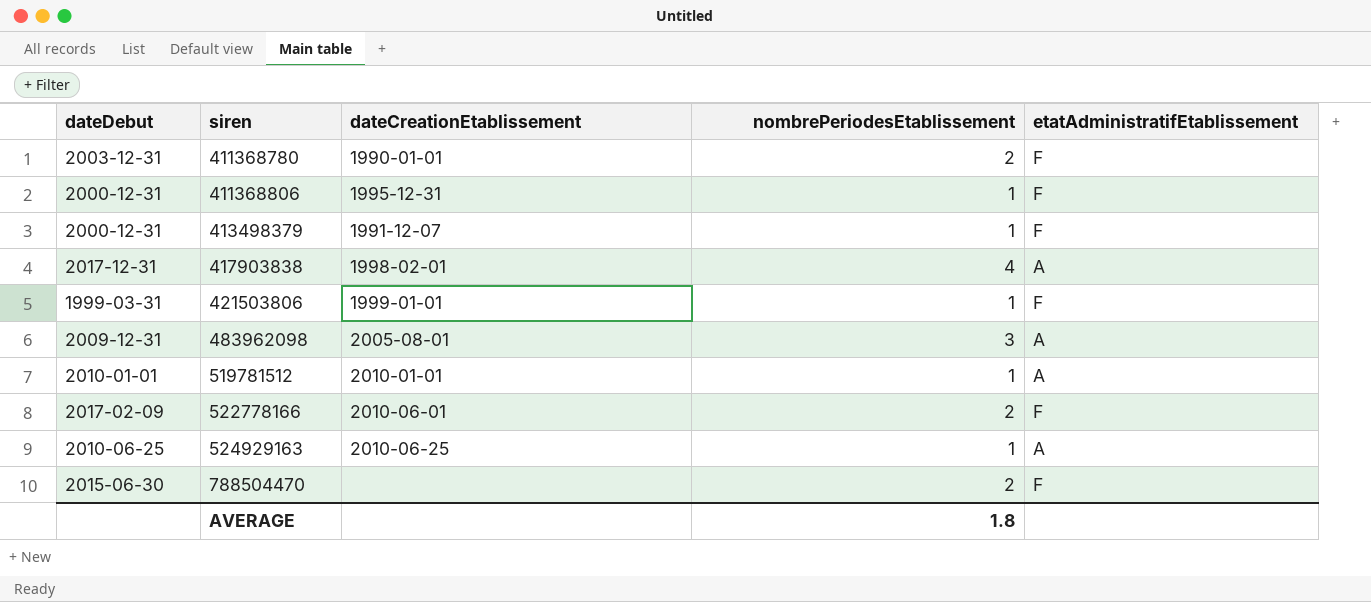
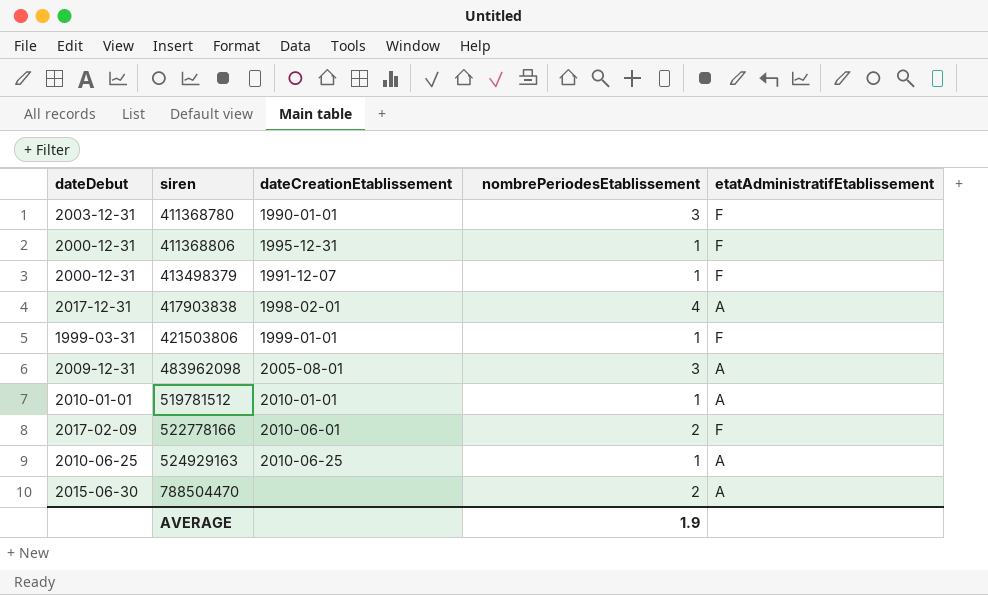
411368780 | nombrePeriodesEtablissement: 2 -> 3
788504470 | etatAdministratifEtablissement: F -> A
AVERAGE | nombrePeriodesEtablissement: 1.8 -> 1.9

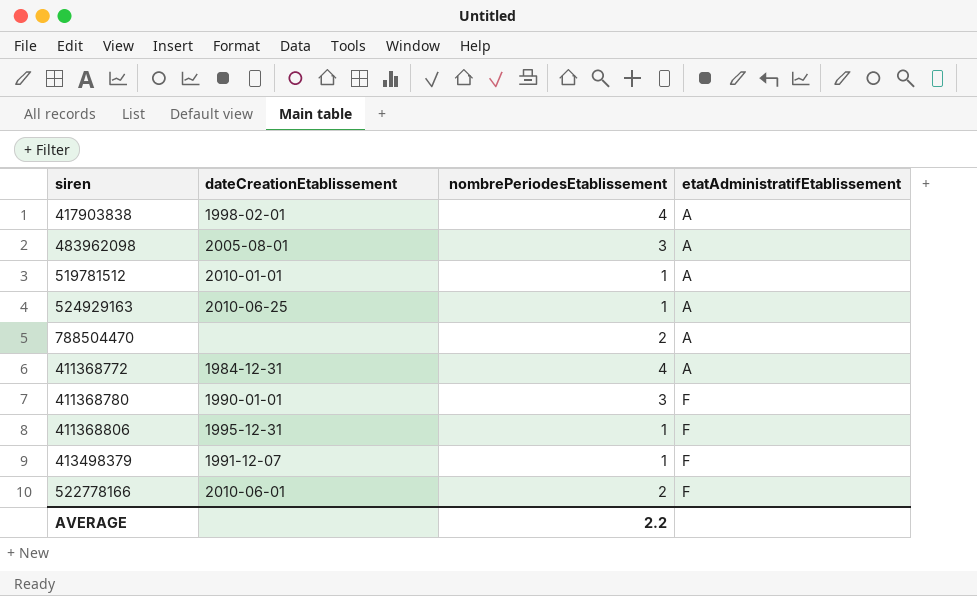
row order: siren ascending -> etatAdministratifEtablissement ascending
column dateDebut | position: 1 -> none
row 421503806: 1999-03-31 | 1999-01-01 | 1 | F -> none
row 411368772: none -> 1984-12-31 | 4 | A
AVERAGE | nombrePeriodesEtablissement: 1.9 -> 2.2

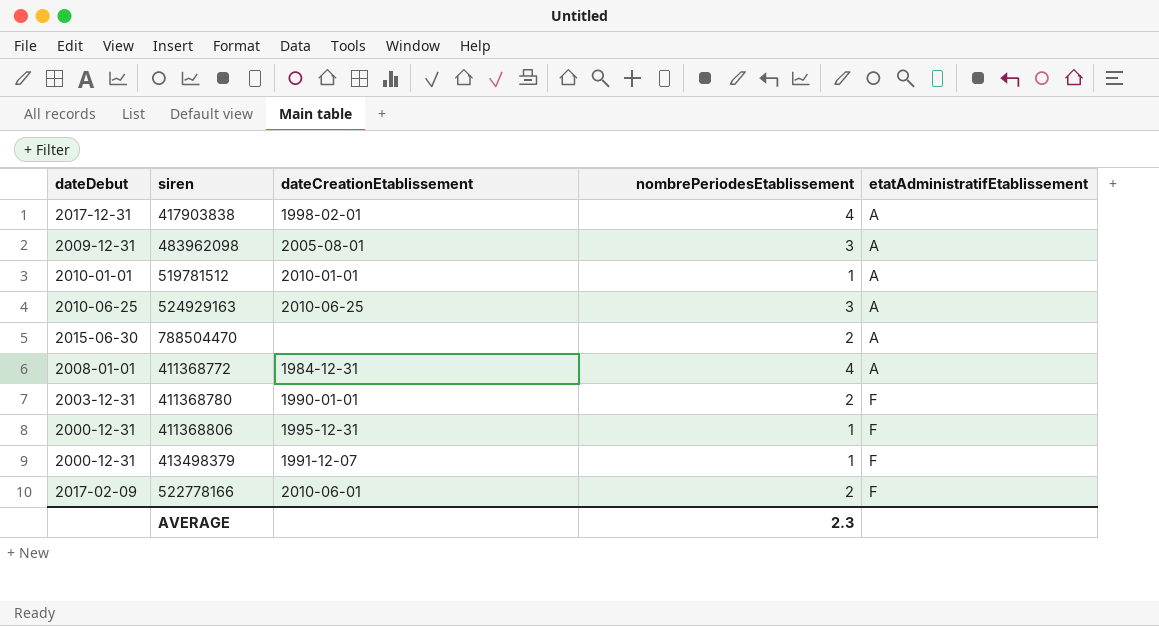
column dateDebut | position: none -> 1
524929163 | nombrePeriodesEtablissement: 1 -> 3
411368780 | nombrePeriodesEtablissement: 3 -> 2
AVERAGE | nombrePeriodesEtablissement: 2.2 -> 2.3

